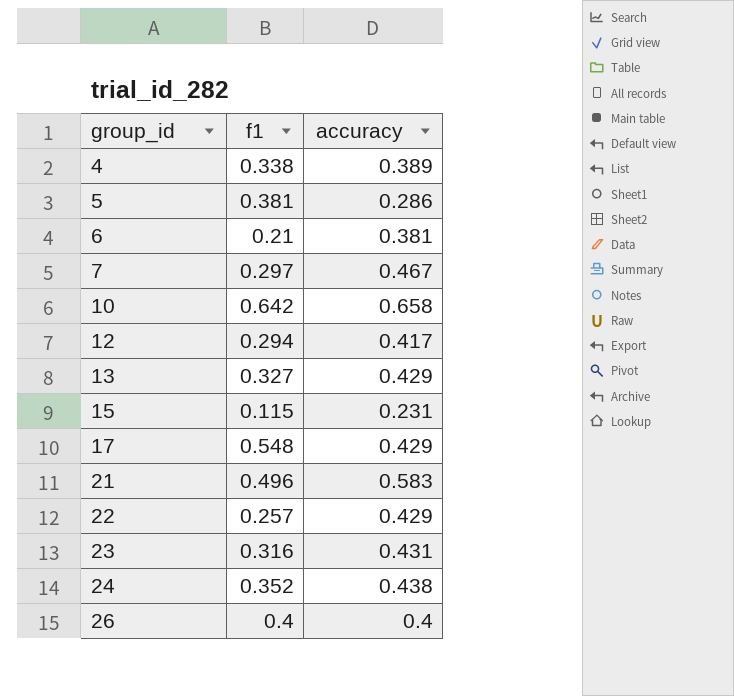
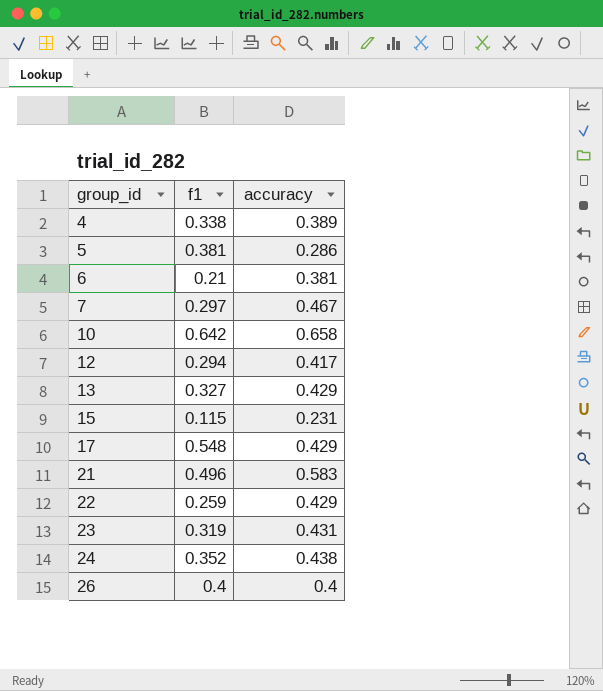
22 | f1: 0.257 -> 0.259
23 | f1: 0.316 -> 0.319

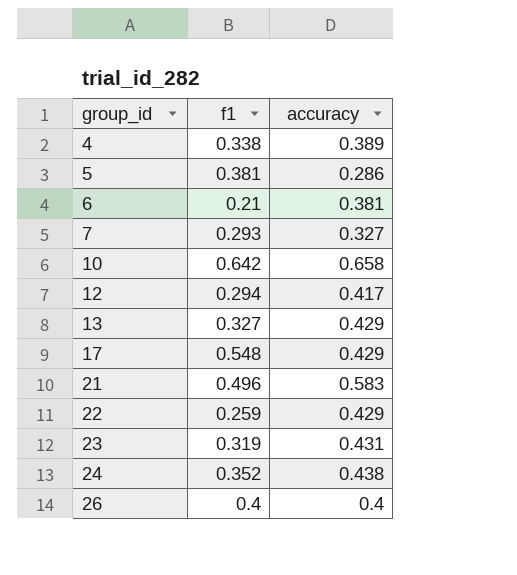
row 15: 0.115 | 0.231 -> none
7 | f1: 0.297 -> 0.293
7 | accuracy: 0.467 -> 0.327

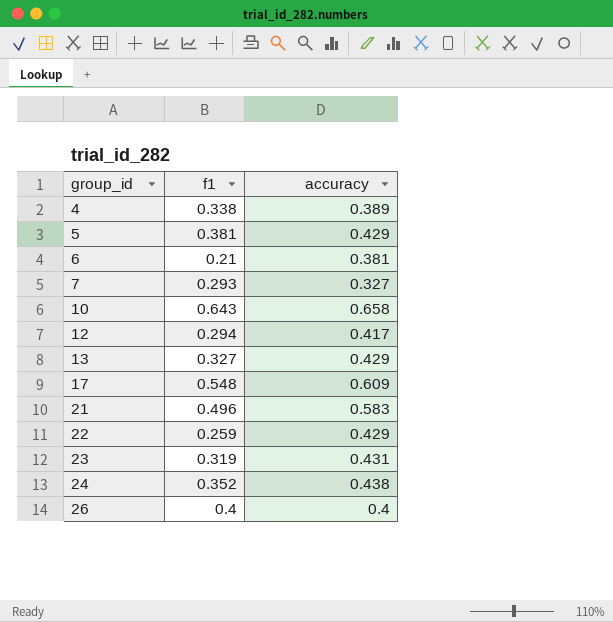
5 | accuracy: 0.286 -> 0.429
10 | f1: 0.642 -> 0.643
17 | accuracy: 0.429 -> 0.609

